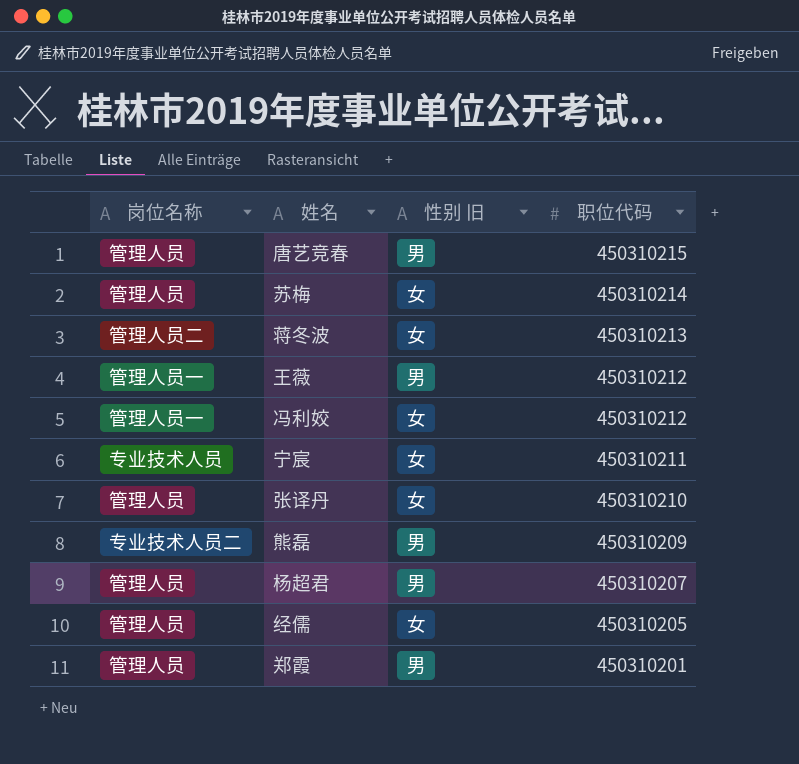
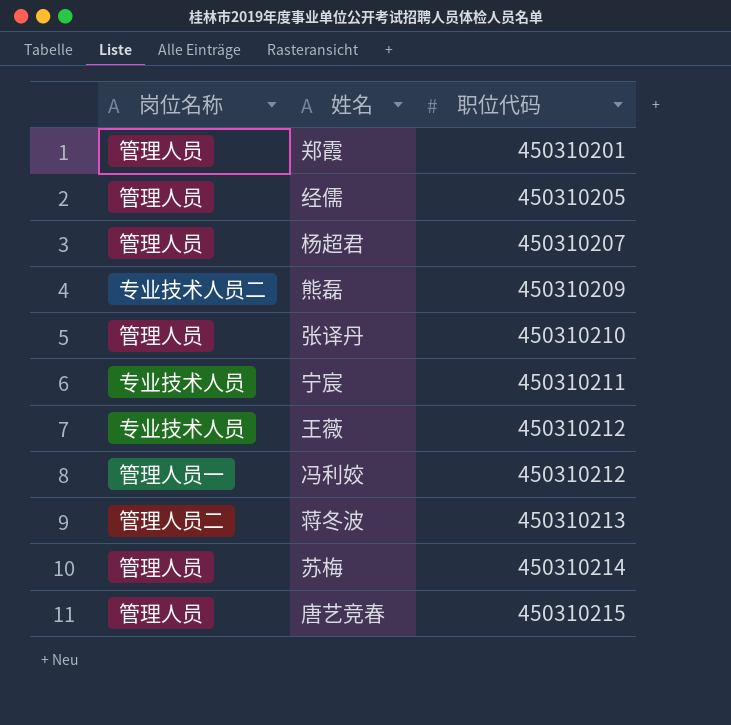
row order: 职位代码 descending -> 职位代码 ascending
column 性别 旧 | position: 3 -> none
王薇 | 岗位名称: 管理人员一 -> 专业技术人员

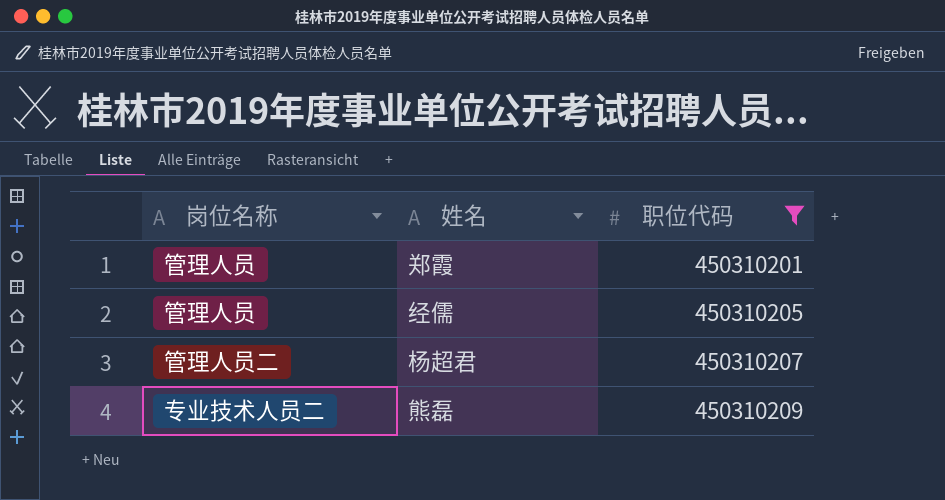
filter: none -> 职位代码 <= 450310209
杨超君 | 岗位名称: 管理人员 -> 管理人员二

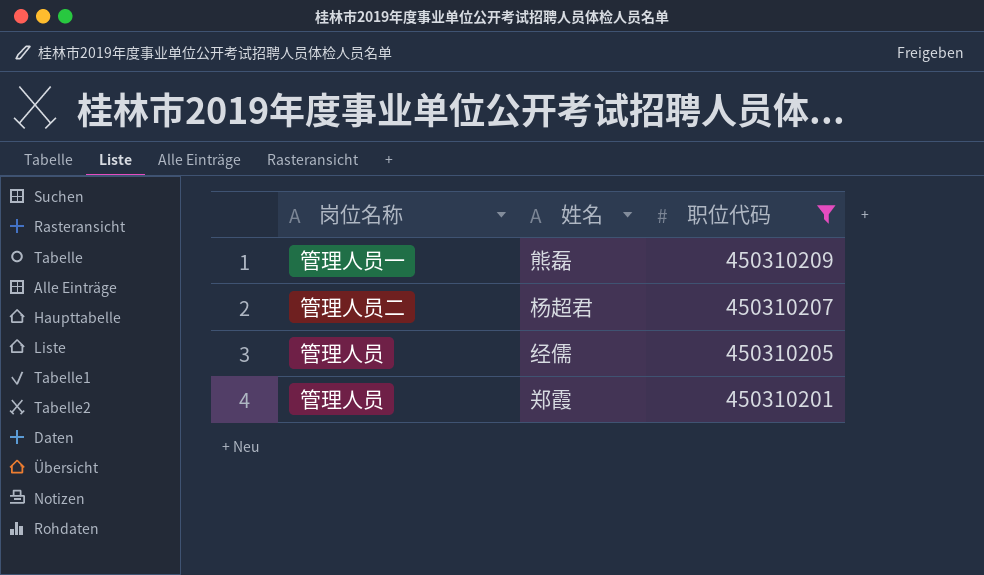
row order: 职位代码 ascending -> 职位代码 descending
熊磊 | 岗位名称: 专业技术人员二 -> 管理人员一

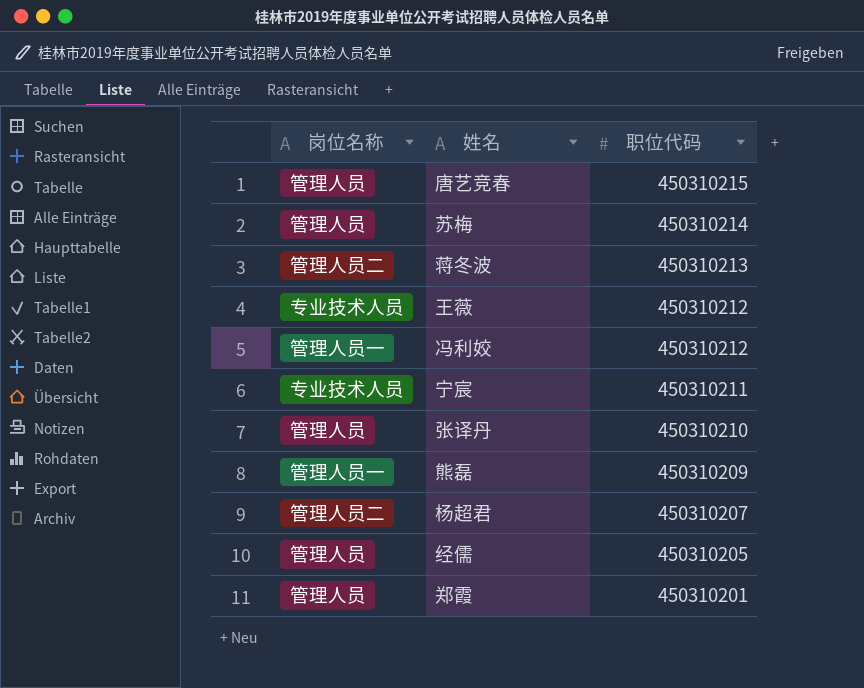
filter: 职位代码 <= 450310209 -> none

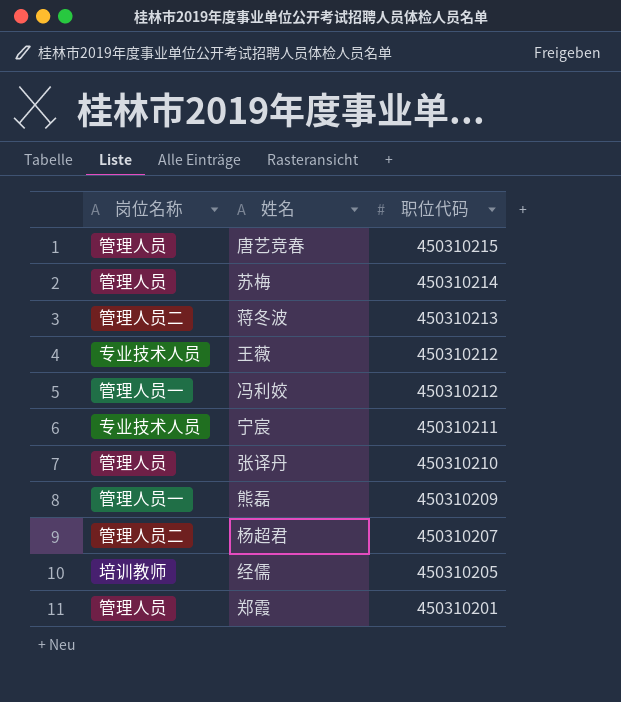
经儒 | 岗位名称: 管理人员 -> 培训教师

